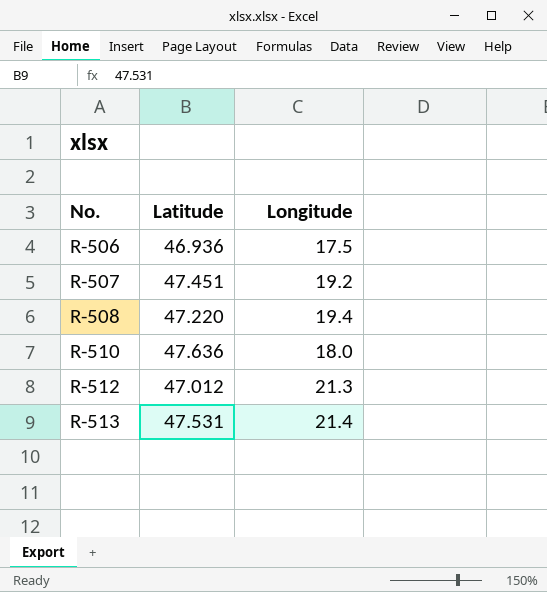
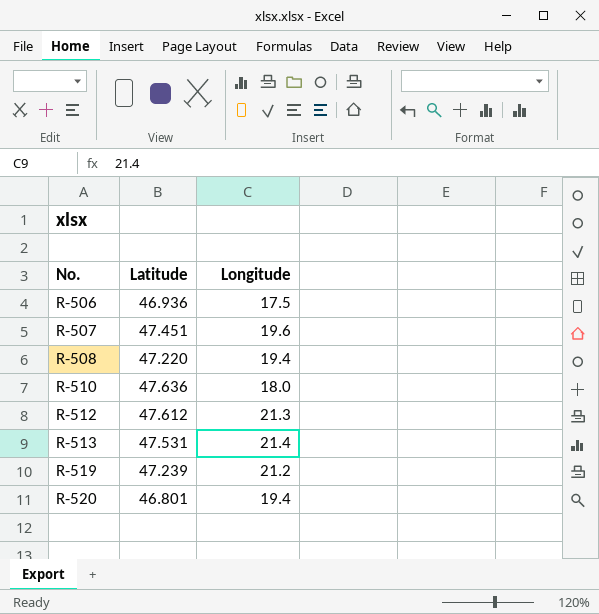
R-507 | Longitude: 19.2 -> 19.6
R-512 | Latitude: 47.012 -> 47.612
row R-519: none -> 47.239 | 21.2
row R-520: none -> 46.801 | 19.4

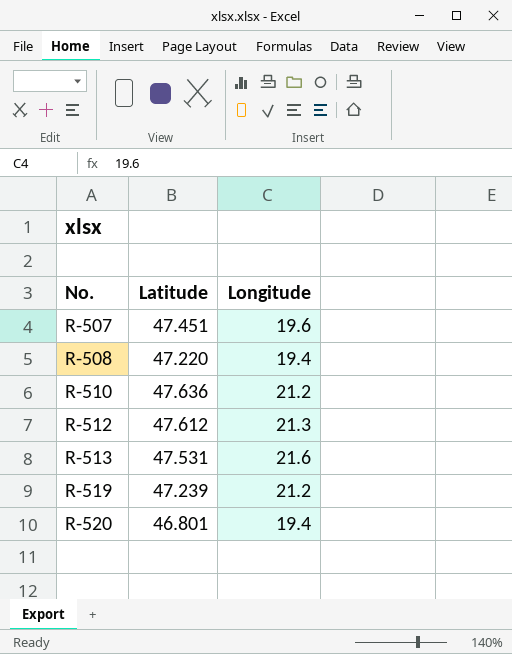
row R-506: 46.936 | 17.5 -> none
R-510 | Longitude: 18.0 -> 21.2
R-513 | Longitude: 21.4 -> 21.6

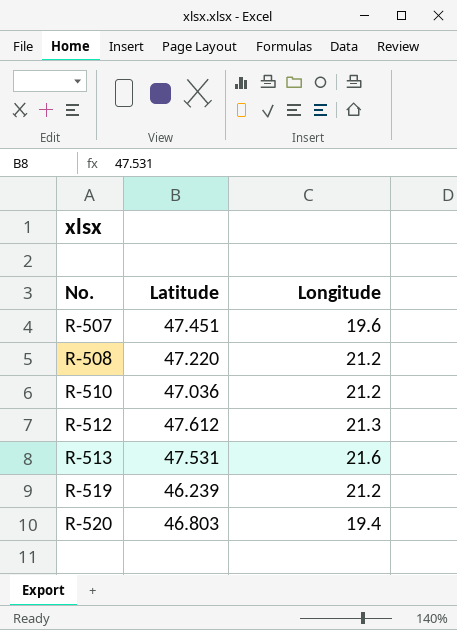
R-508 | Longitude: 19.4 -> 21.2
R-510 | Latitude: 47.636 -> 47.036
R-519 | Latitude: 47.239 -> 46.239
R-520 | Latitude: 46.801 -> 46.803

